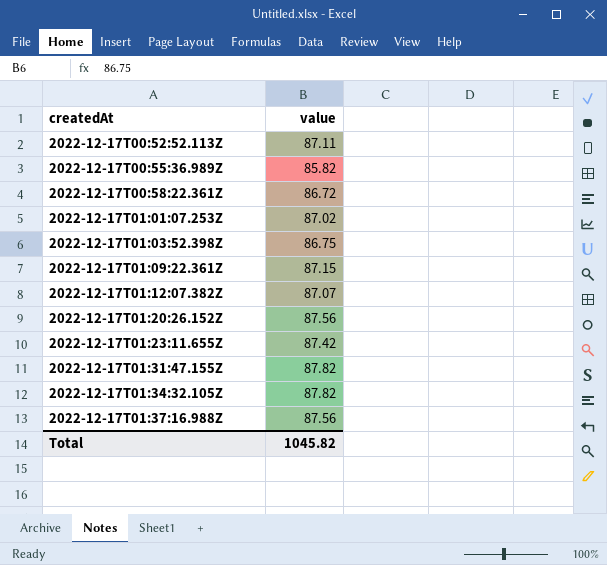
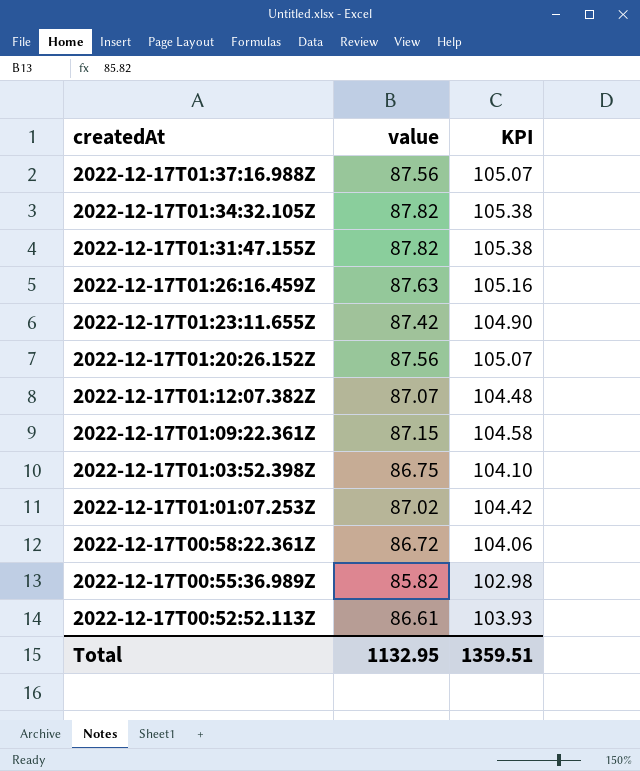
row order: createdAt ascending -> createdAt descending
column KPI | formula: none -> [value] * 1.2
row 2022-12-17T01:26:16.459Z: none -> 87.63 | 105.16
2022-12-17T00:52:52.113Z | value: 87.11 -> 86.61
Total | value: 1045.82 -> 1132.95

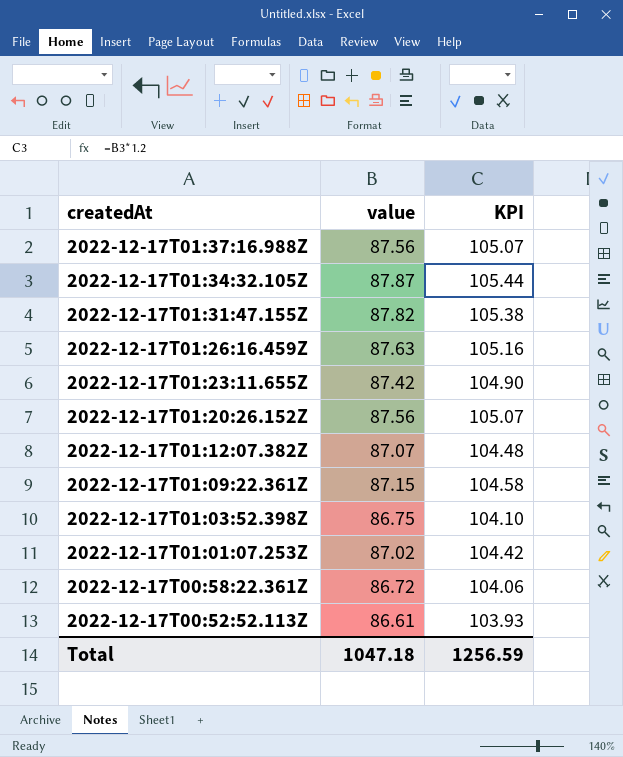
row 2022-12-17T00:55:36.989Z: 85.82 | 102.98 -> none
2022-12-17T01:34:32.105Z | value: 87.82 -> 87.87
2022-12-17T01:34:32.105Z | KPI: 105.38 -> 105.44
Total | value: 1132.95 -> 1047.18
Total | KPI: 1359.51 -> 1256.59

